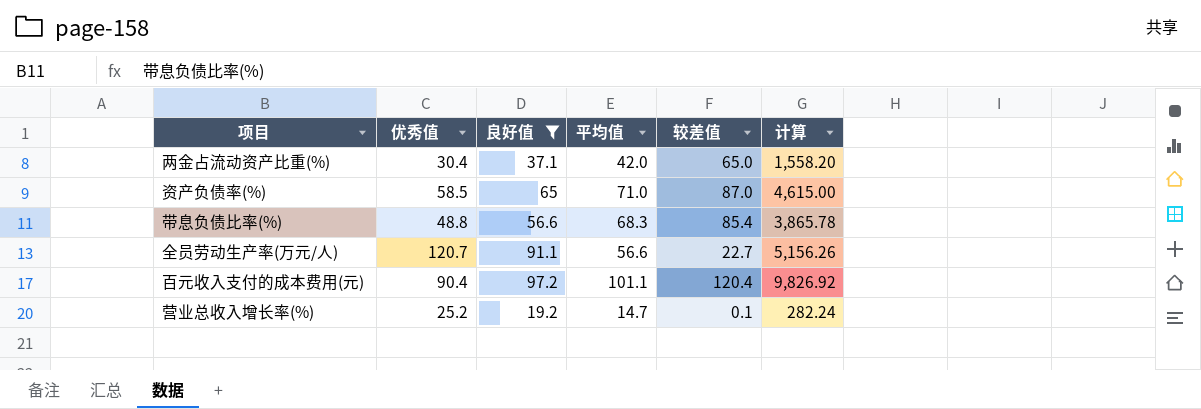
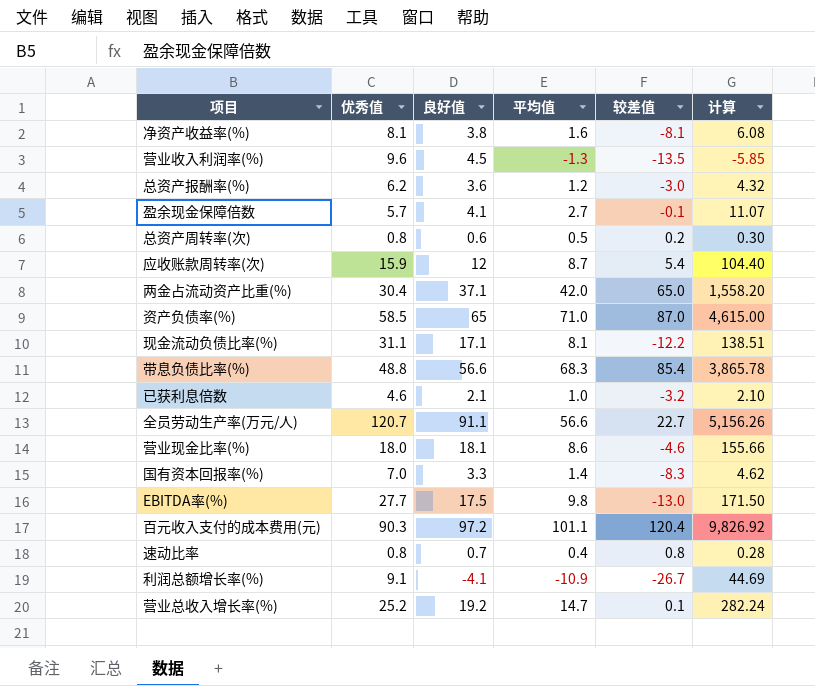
filter: 良好值 >= 19.2 -> none
百元收入支付的成本费用(元) | 优秀值: 90.4 -> 90.3

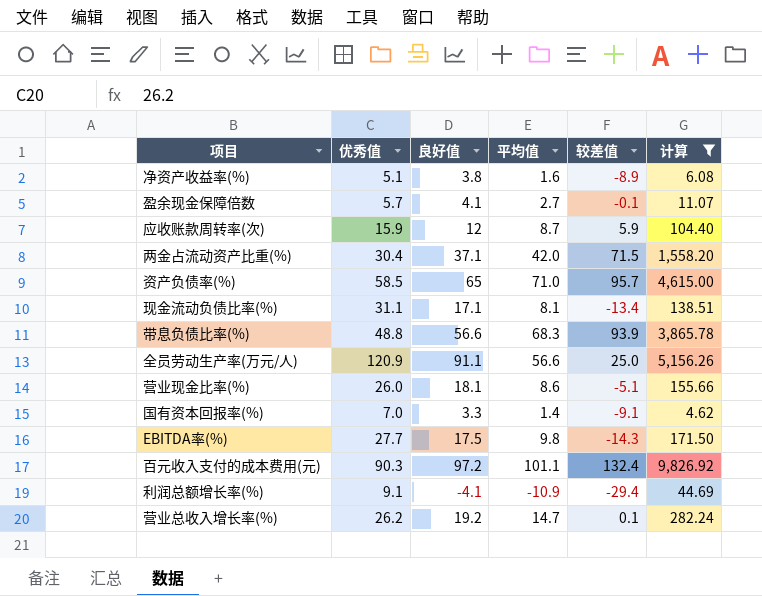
filter: none -> 计算 >= 4.62
净资产收益率(%) | 优秀值: 8.1 -> 5.1
净资产收益率(%) | 较差值: -8.1 -> -8.9
应收账款周转率(次) | 较差值: 5.4 -> 5.9
两金占流动资产比重(%) | 较差值: 65.0 -> 71.5
资产负债率(%) | 较差值: 87.0 -> 95.7
现金流动负债比率(%) | 较差值: -12.2 -> -13.4
带息负债比率(%) | 较差值: 85.4 -> 93.9
全员劳动生产率(万元/人) | 优秀值: 120.7 -> 120.9
全员劳动生产率(万元/人) | 较差值: 22.7 -> 25.0
营业现金比率(%) | 优秀值: 18.0 -> 26.0
营业现金比率(%) | 较差值: -4.6 -> -5.1
国有资本回报率(%) | 较差值: -8.3 -> -9.1
EBITDA率(%) | 较差值: -13.0 -> -14.3
百元收入支付的成本费用(元) | 较差值: 120.4 -> 132.4
利润总额增长率(%) | 较差值: -26.7 -> -29.4
营业总收入增长率(%) | 优秀值: 25.2 -> 26.2

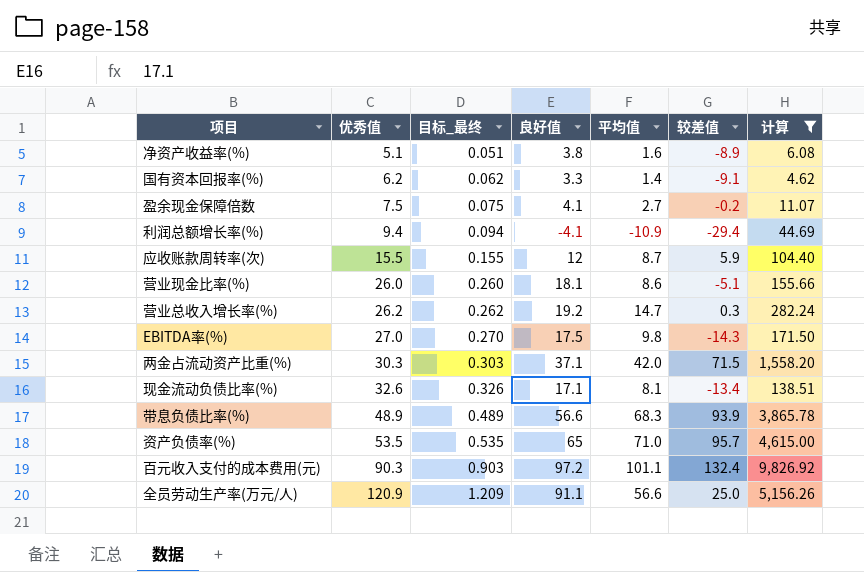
row order: none -> 优秀值 ascending
column 目标_最终 | formula: none -> [优秀值] * 0.01
国有资本回报率(%) | 优秀值: 7.0 -> 6.2
盈余现金保障倍数 | 优秀值: 5.7 -> 7.5
盈余现金保障倍数 | 较差值: -0.1 -> -0.2
利润总额增长率(%) | 优秀值: 9.1 -> 9.4
应收账款周转率(次) | 优秀值: 15.9 -> 15.5
营业总收入增长率(%) | 较差值: 0.1 -> 0.3
EBITDA率(%) | 优秀值: 27.7 -> 27.0
两金占流动资产比重(%) | 优秀值: 30.4 -> 30.3
现金流动负债比率(%) | 优秀值: 31.1 -> 32.6
带息负债比率(%) | 优秀值: 48.8 -> 48.9
资产负债率(%) | 优秀值: 58.5 -> 53.5

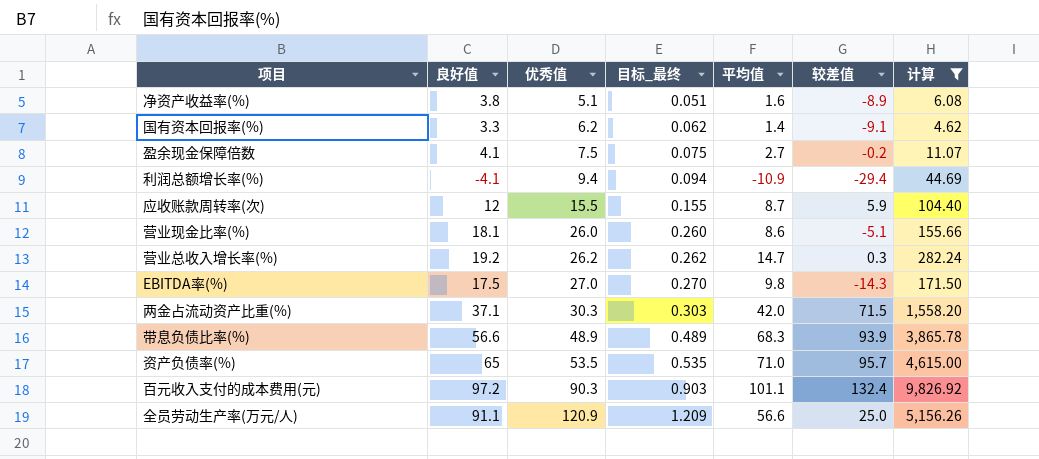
column 良好值 | position: 4 -> 2
row 现金流动负债比率(%): 32.6 | 0.326 | 17.1 | 8.1 | -13.4 | 138.51 -> none

